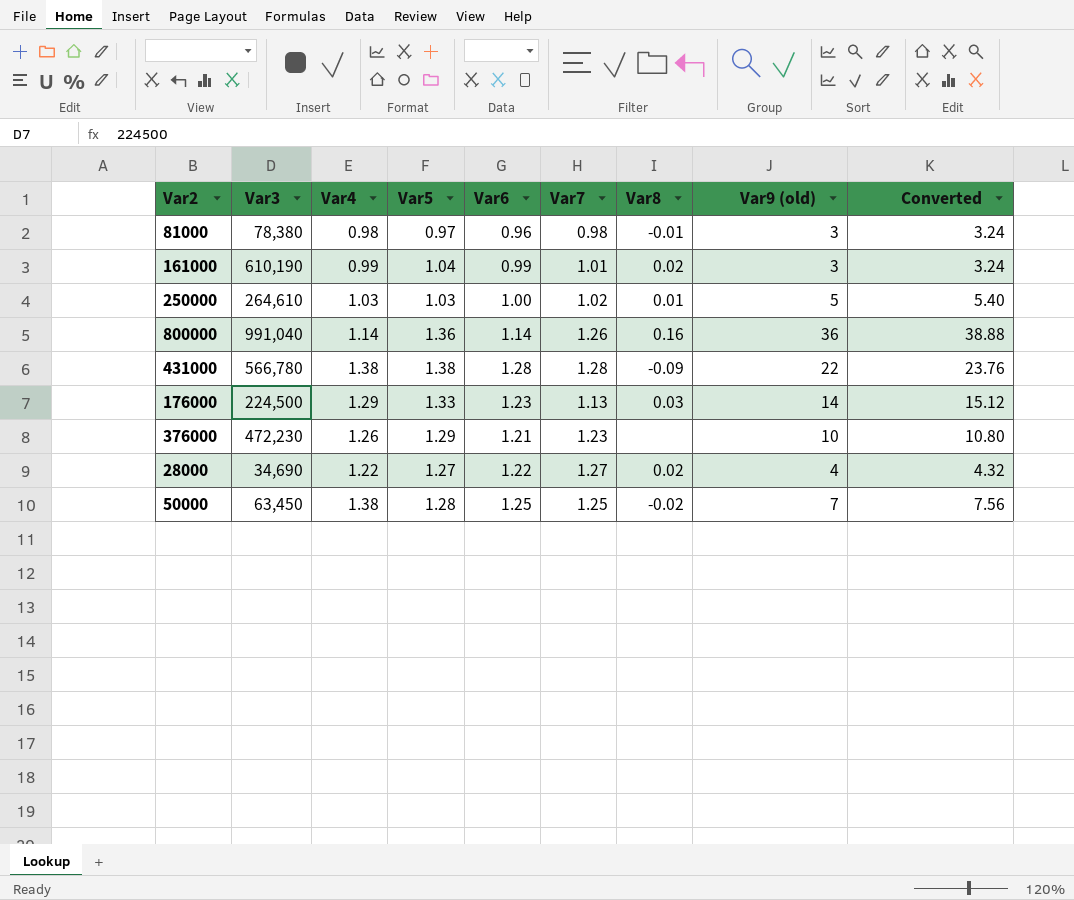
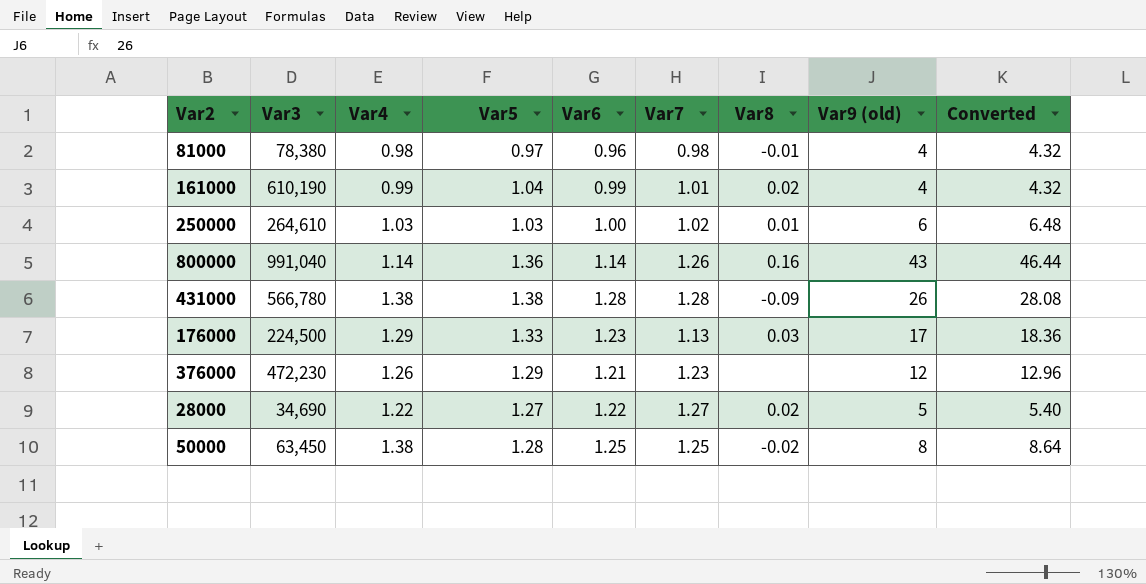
81000 | Var9 (old): 3 -> 4
81000 | Converted: 3.24 -> 4.32
161000 | Var9 (old): 3 -> 4
161000 | Converted: 3.24 -> 4.32
250000 | Var9 (old): 5 -> 6
250000 | Converted: 5.40 -> 6.48
800000 | Var9 (old): 36 -> 43
800000 | Converted: 38.88 -> 46.44
431000 | Var9 (old): 22 -> 26
431000 | Converted: 23.76 -> 28.08
176000 | Var9 (old): 14 -> 17
176000 | Converted: 15.12 -> 18.36
376000 | Var9 (old): 10 -> 12
376000 | Converted: 10.80 -> 12.96
28000 | Var9 (old): 4 -> 5
28000 | Converted: 4.32 -> 5.40
50000 | Var9 (old): 7 -> 8
50000 | Converted: 7.56 -> 8.64

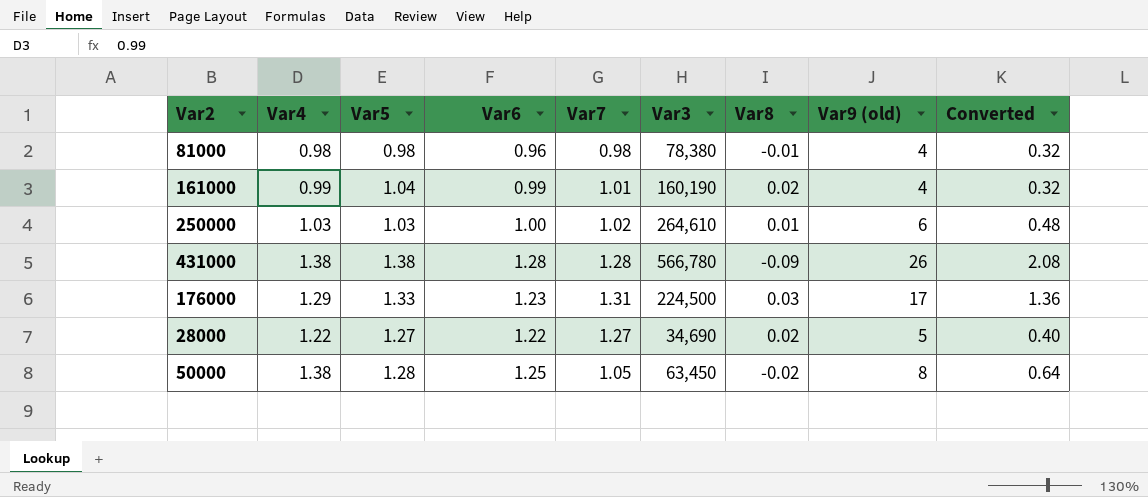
column Var3 | position: 2 -> 6
column Converted | formula: [Var9 (old)] * 1.08 -> [Var9 (old)] * 0.08
row 800000: 991,040 | 1.14 | 1.36 | 1.14 | 1.26 | 0.16 | 43 | 46.44 -> none
row 376000: 472,230 | 1.26 | 1.29 | 1.21 | 1.23 | none | 12 | 12.96 -> none
81000 | Var5: 0.97 -> 0.98
161000 | Var3: 610,190 -> 160,190
176000 | Var7: 1.13 -> 1.31
50000 | Var7: 1.25 -> 1.05

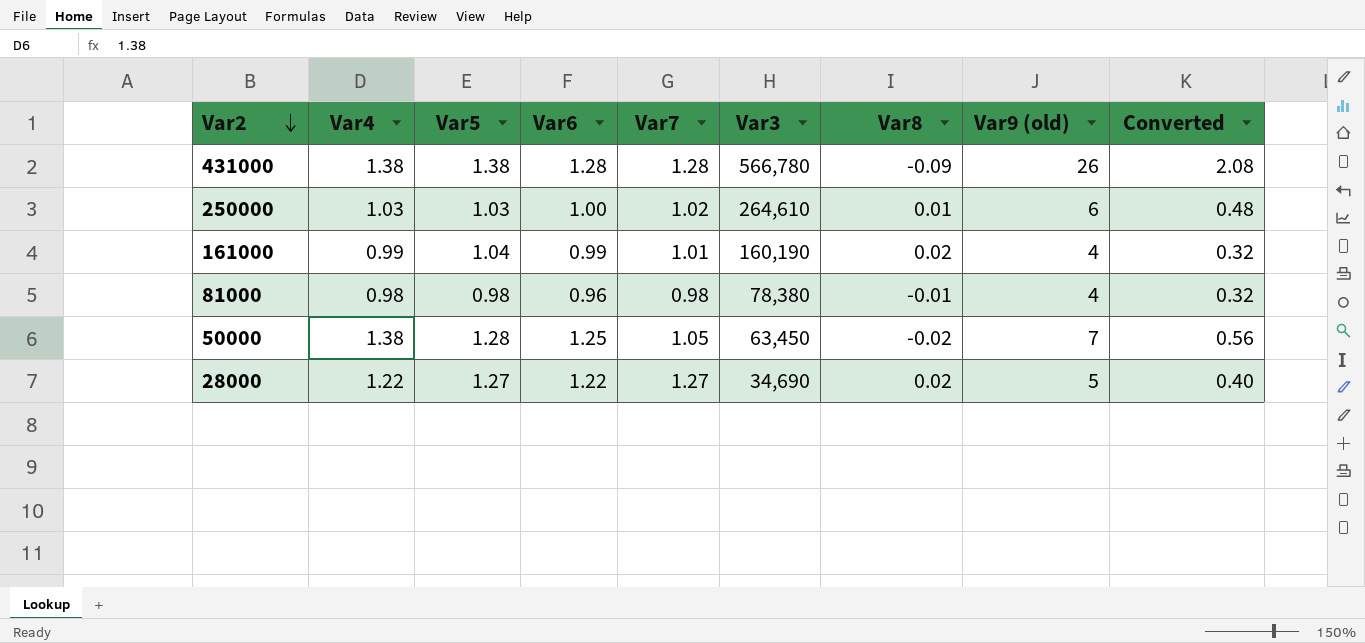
row order: none -> Var2 descending
row 176000: 1.29 | 1.33 | 1.23 | 1.31 | 224,500 | 0.03 | 17 | 1.36 -> none
50000 | Var9 (old): 8 -> 7
50000 | Converted: 0.64 -> 0.56

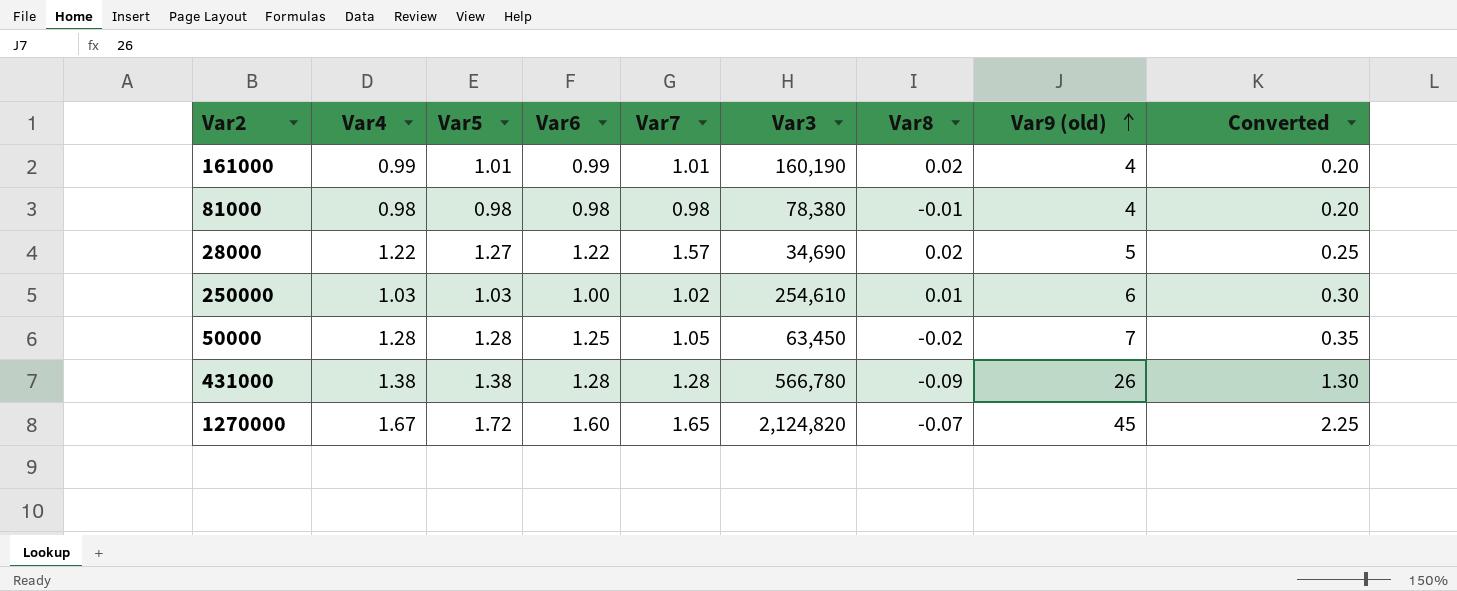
row order: Var2 descending -> Var9 (old) ascending
column Converted | formula: [Var9 (old)] * 0.08 -> [Var9 (old)] * 0.05
161000 | Var5: 1.04 -> 1.01
81000 | Var6: 0.96 -> 0.98
28000 | Var7: 1.27 -> 1.57
250000 | Var3: 264,610 -> 254,610
50000 | Var4: 1.38 -> 1.28
row 1270000: none -> 1.67 | 1.72 | 1.60 | 1.65 | 2,124,820 | -0.07 | 45 | 2.25

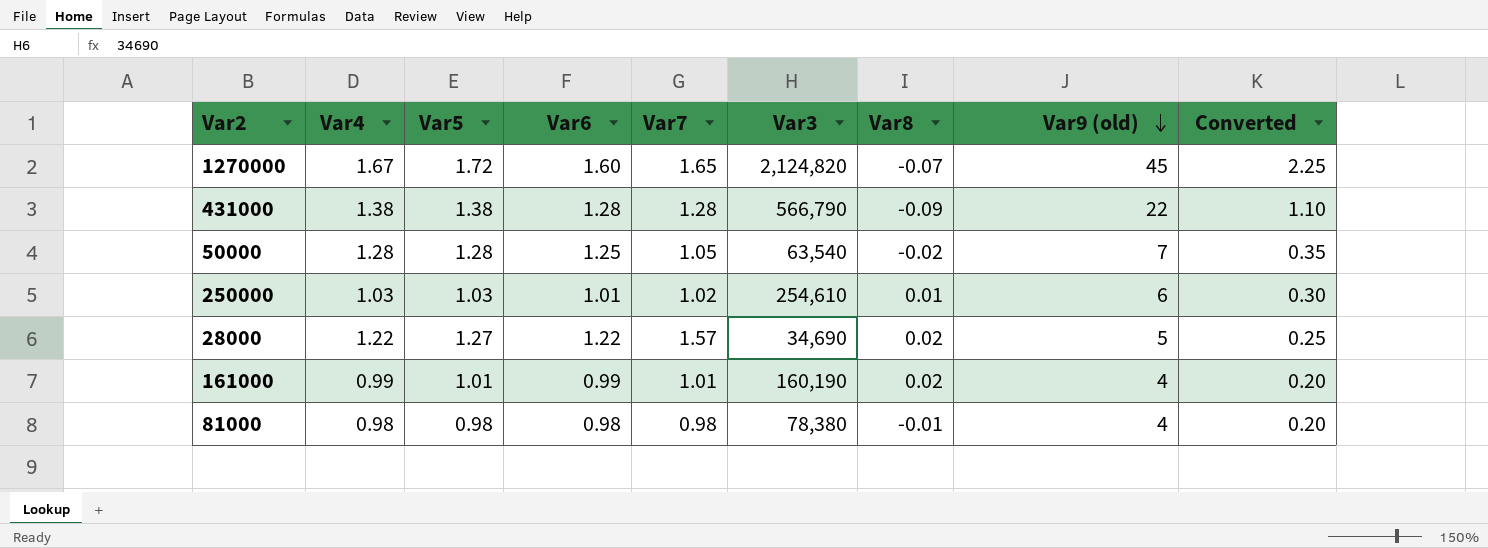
row order: Var9 (old) ascending -> Var9 (old) descending
431000 | Var3: 566,780 -> 566,790
431000 | Var9 (old): 26 -> 22
431000 | Converted: 1.30 -> 1.10
50000 | Var3: 63,450 -> 63,540
250000 | Var6: 1.00 -> 1.01

